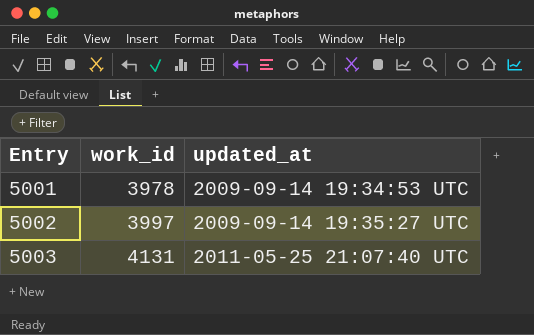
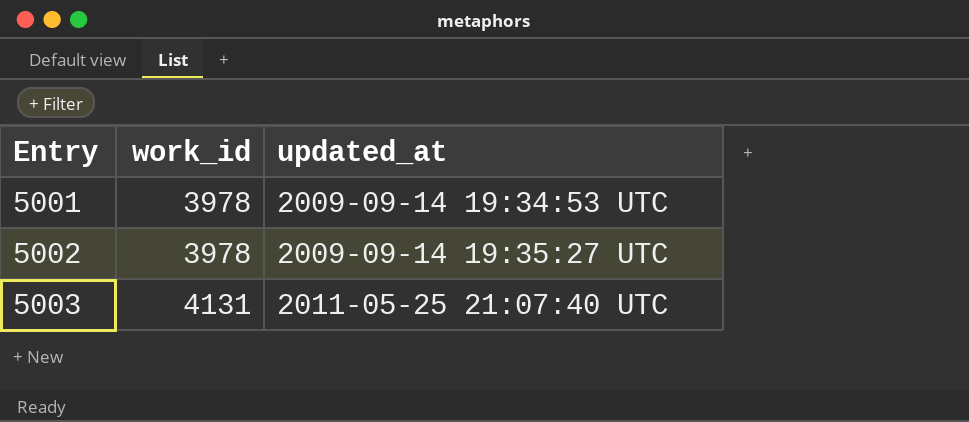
5002 | work_id: 3997 -> 3978

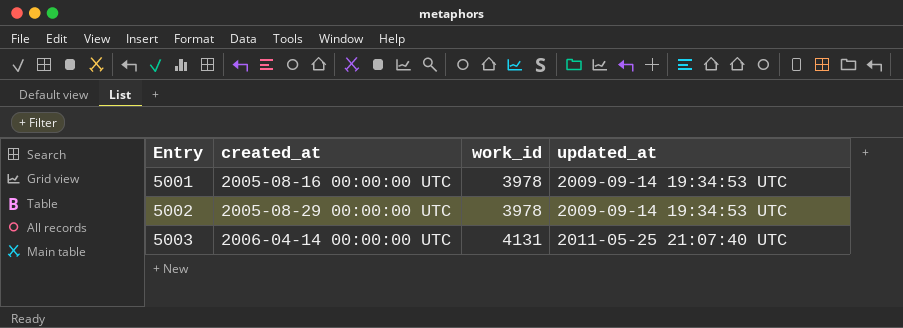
column created_at | position: none -> 2
5002 | updated_at: 2009-09-14 19:35:27 UTC -> 2009-09-14 19:34:53 UTC

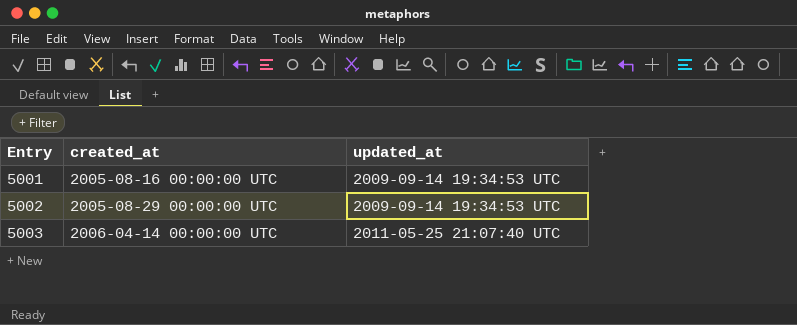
column work_id | position: 3 -> none

